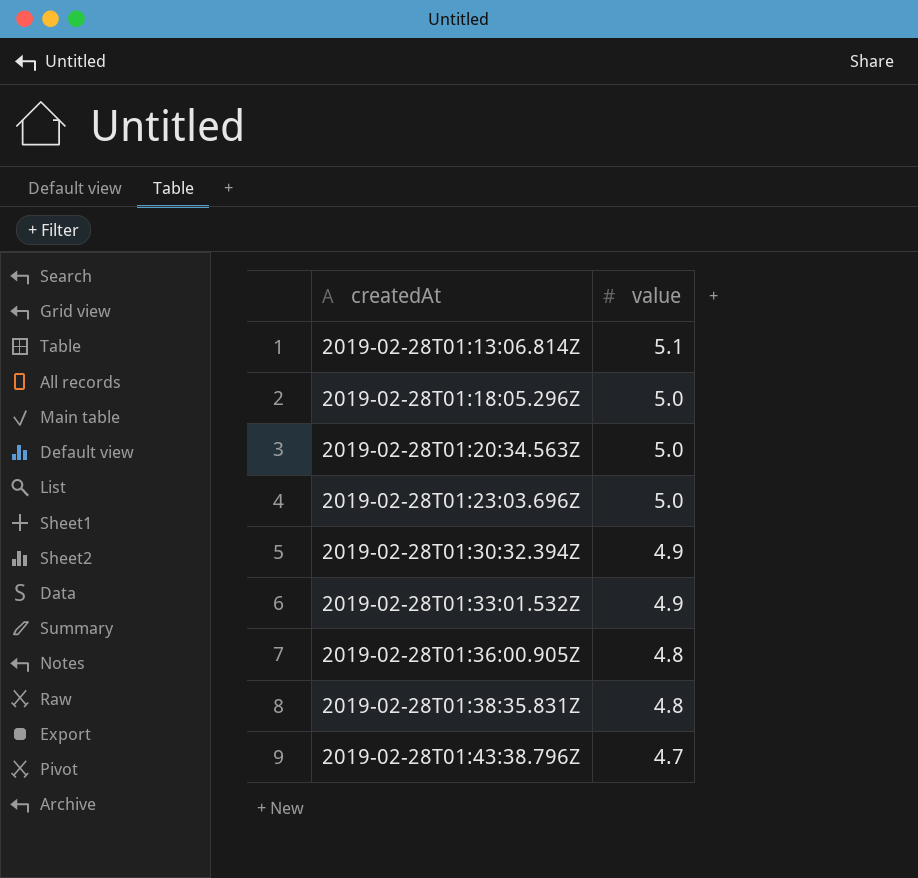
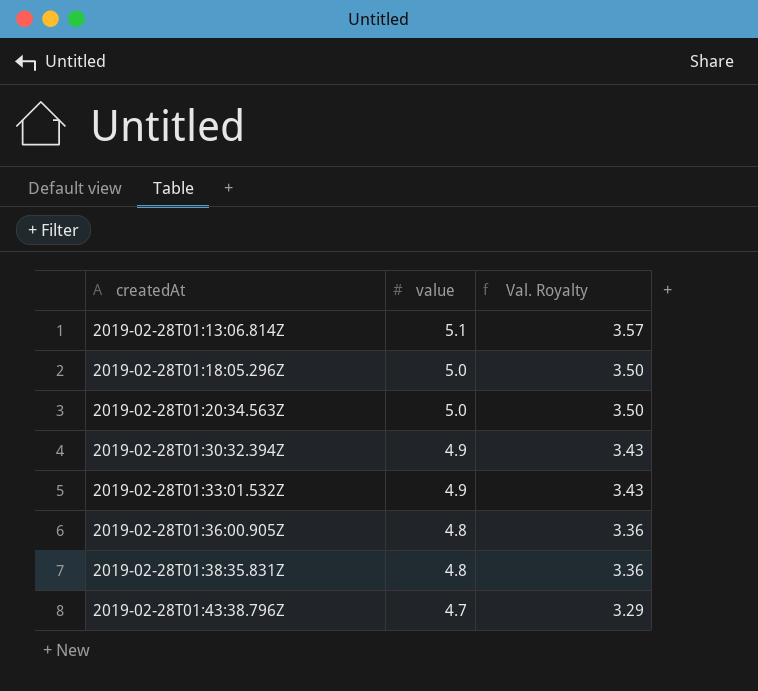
column Val. Royalty | formula: none -> [value] * 0.7
row 2019-02-28T01:23:03.696Z: 5.0 -> none

